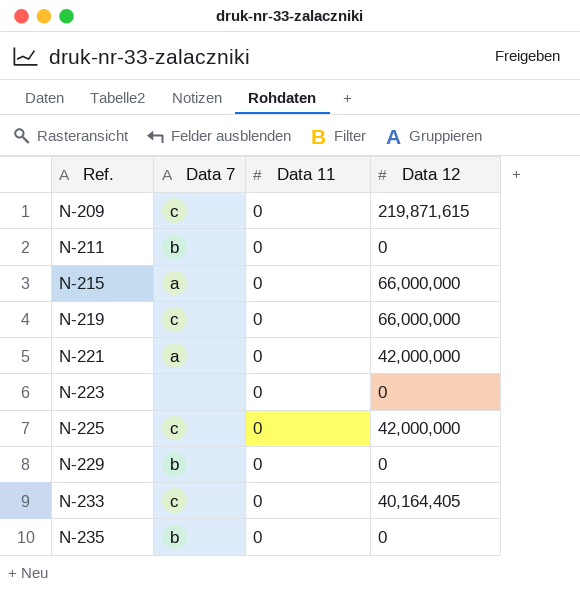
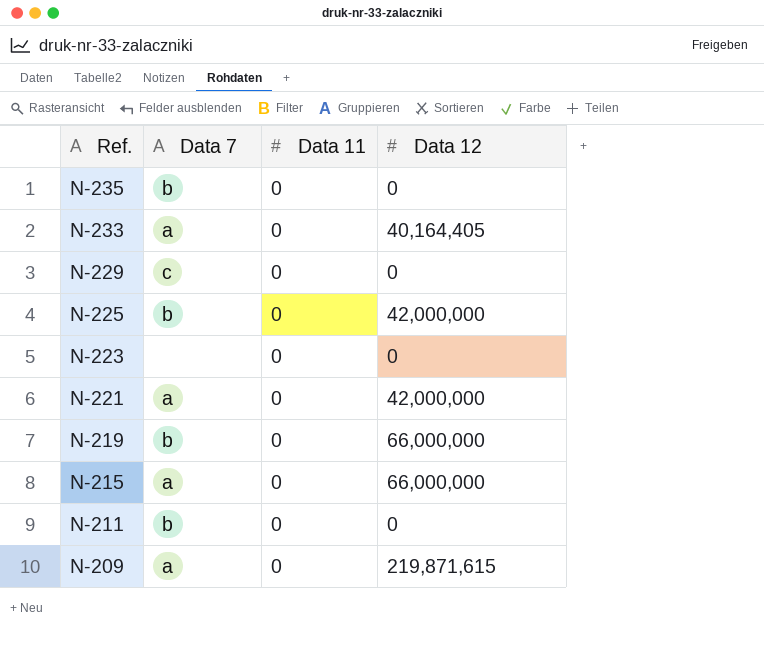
row order: Ref. ascending -> Ref. descending
N-233 | Data 7: c -> a
N-229 | Data 7: b -> c
N-225 | Data 7: c -> b
N-219 | Data 7: c -> b
N-209 | Data 7: c -> a

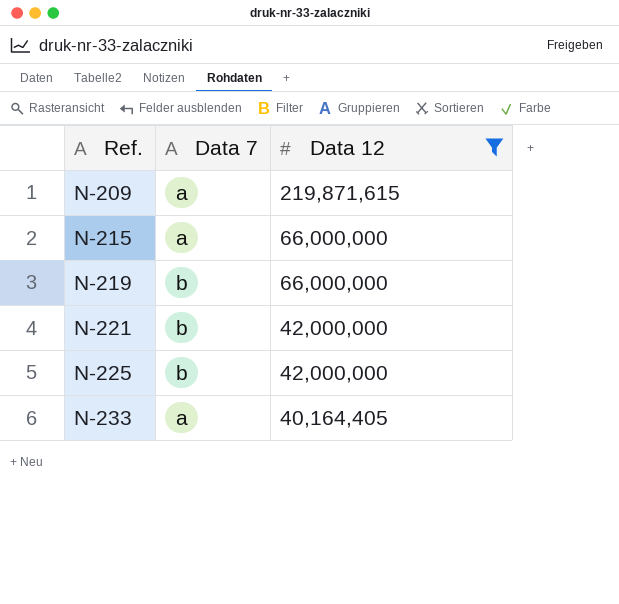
filter: none -> Data 12 != 0
row order: Ref. descending -> Ref. ascending
column Data 11 | position: 3 -> none
N-221 | Data 7: a -> b

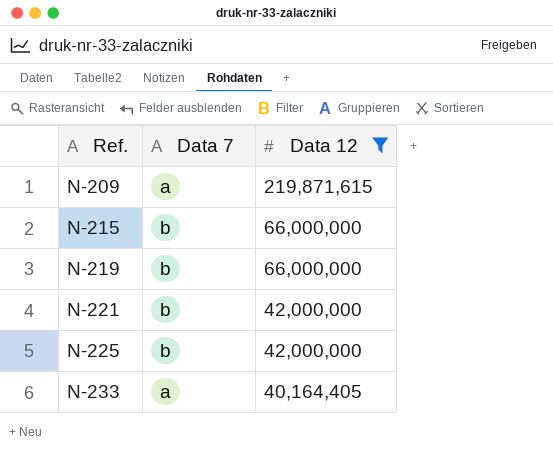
N-215 | Data 7: a -> b

